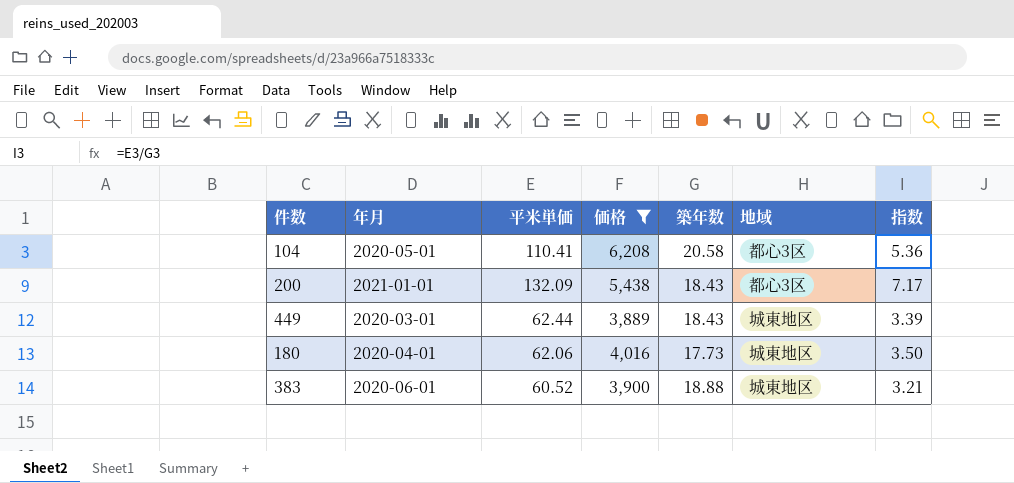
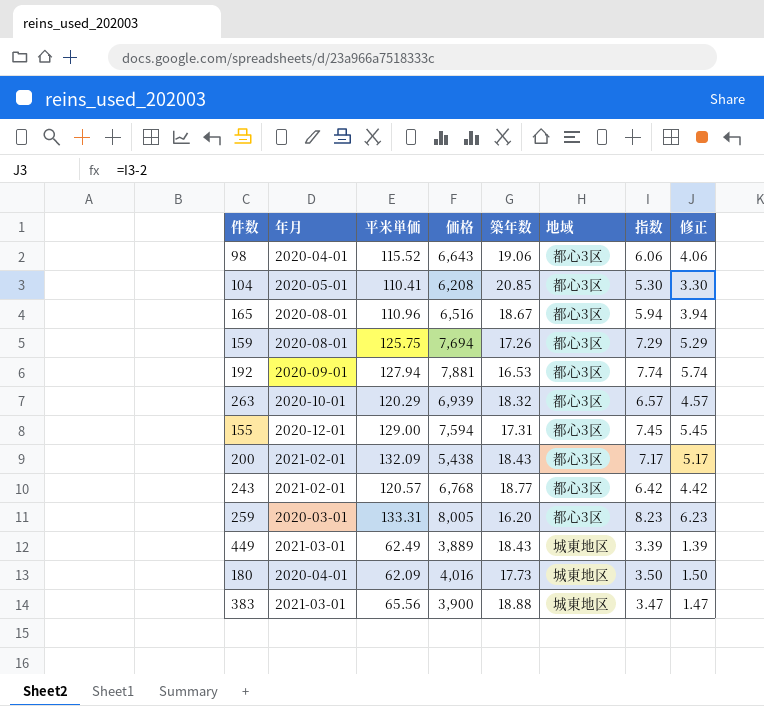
filter: 価格 <= 6,208 -> none
column 修正 | formula: none -> [指数] - 2
104 | 築年数: 20.58 -> 20.85
104 | 指数: 5.36 -> 5.30
200 | 年月: 2021-01-01 -> 2021-02-01
449 | 年月: 2020-03-01 -> 2021-03-01
449 | 平米単価: 62.44 -> 62.49
180 | 平米単価: 62.06 -> 62.09
383 | 年月: 2020-06-01 -> 2021-03-01
383 | 平米単価: 60.52 -> 65.56
383 | 指数: 3.21 -> 3.47

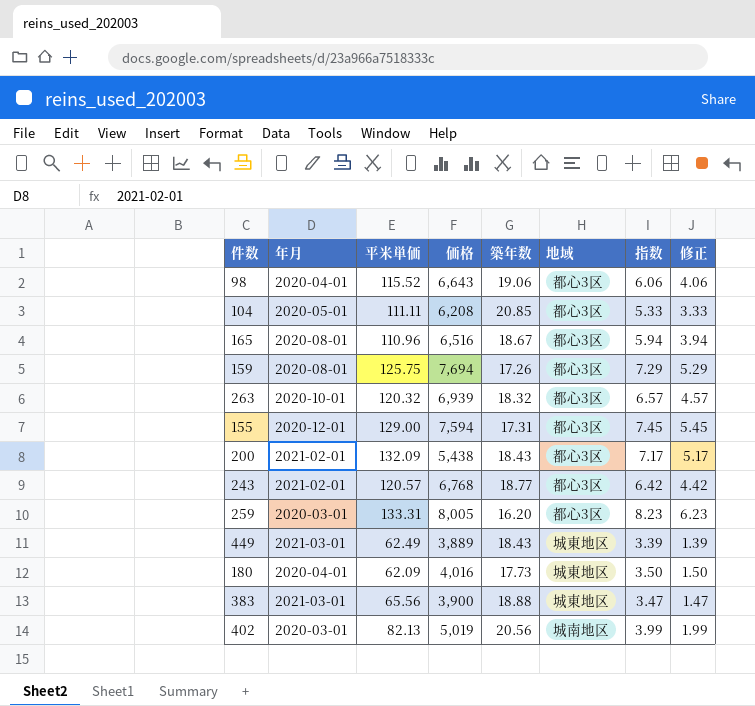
row 192: 2020-09-01 | 127.94 | 7,881 | 16.53 | 都心3区 | 7.74 | 5.74 -> none
104 | 平米単価: 110.41 -> 111.11
104 | 指数: 5.30 -> 5.33
104 | 修正: 3.30 -> 3.33
263 | 平米単価: 120.29 -> 120.32
row 402: none -> 2020-03-01 | 82.13 | 5,019 | 20.56 | 城南地区 | 3.99 | 1.99

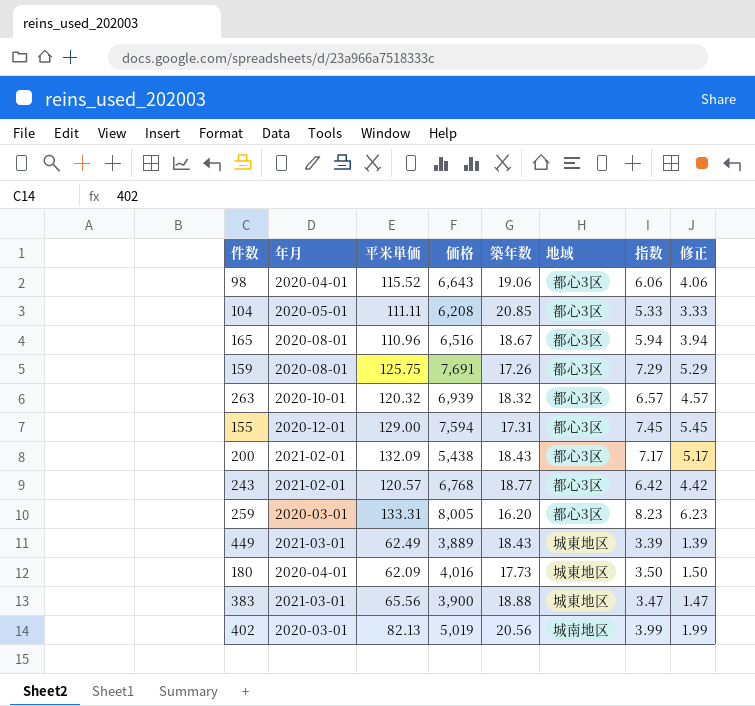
159 | 価格: 7,694 -> 7,691

